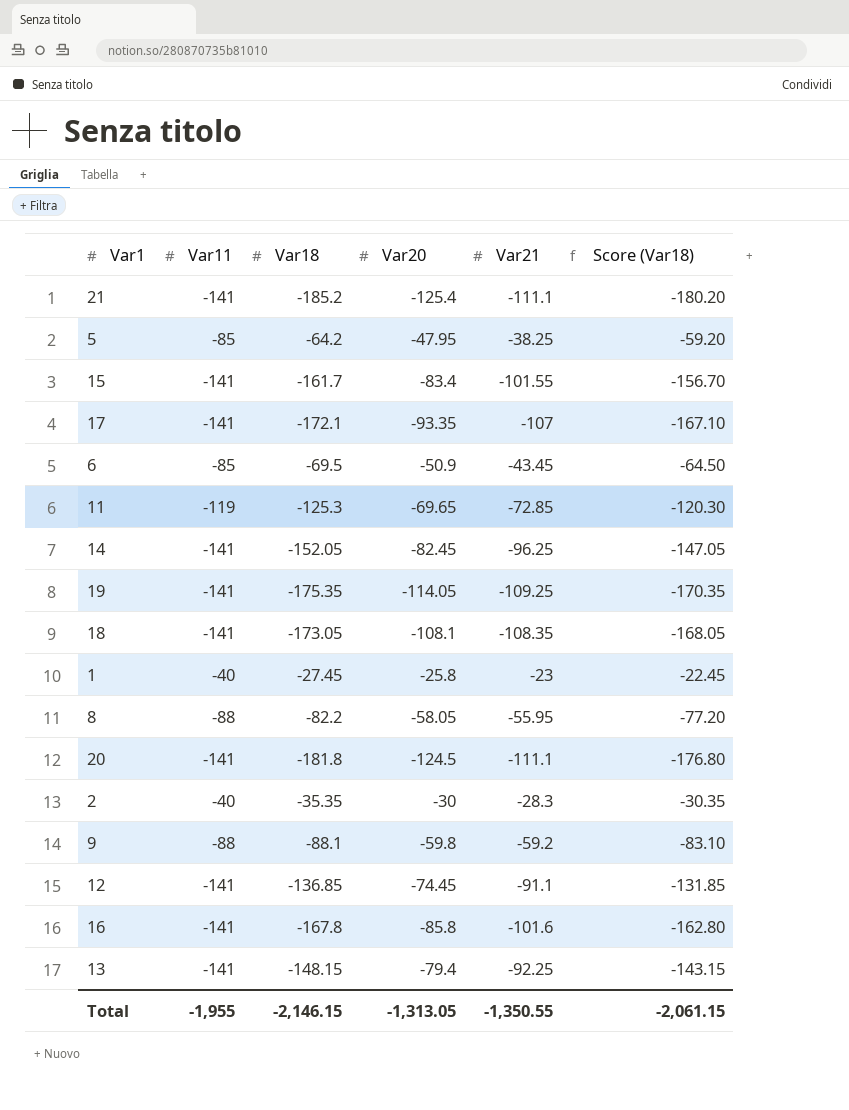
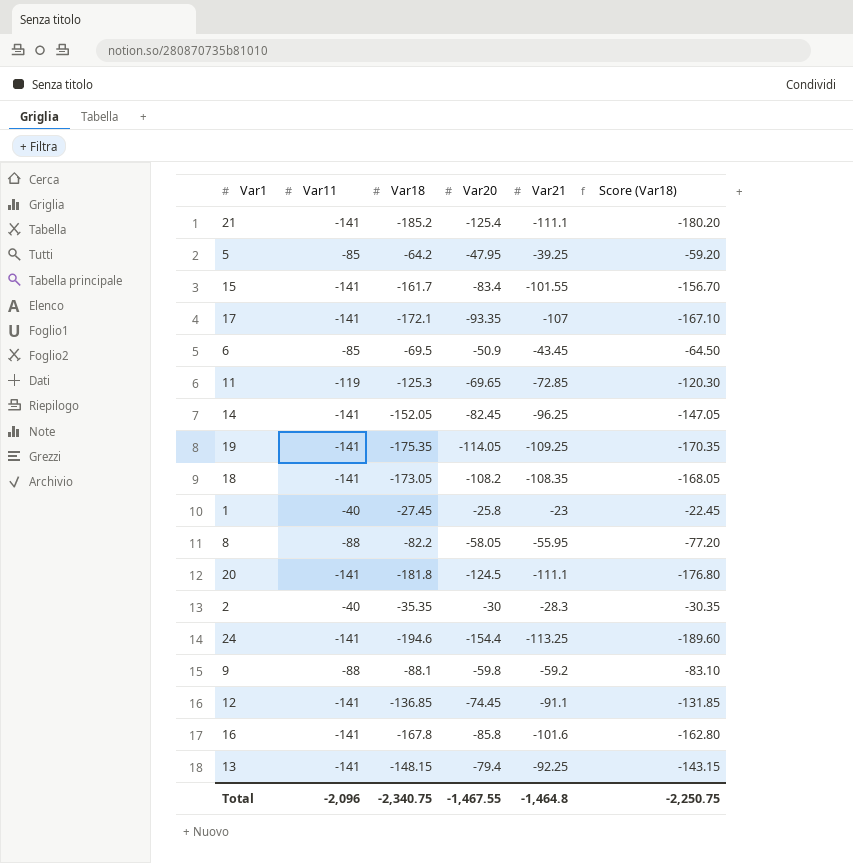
5 | Var21: -38.25 -> -39.25
18 | Var20: -108.1 -> -108.2
row 24: none -> -141 | -194.6 | -154.4 | -113.25 | -189.60
Total | Var11: -1,955 -> -2,096
Total | Var18: -2,146.15 -> -2,340.75
Total | Var20: -1,313.05 -> -1,467.55
Total | Var21: -1,350.55 -> -1,464.8
Total | Score (Var18): -2,061.15 -> -2,250.75

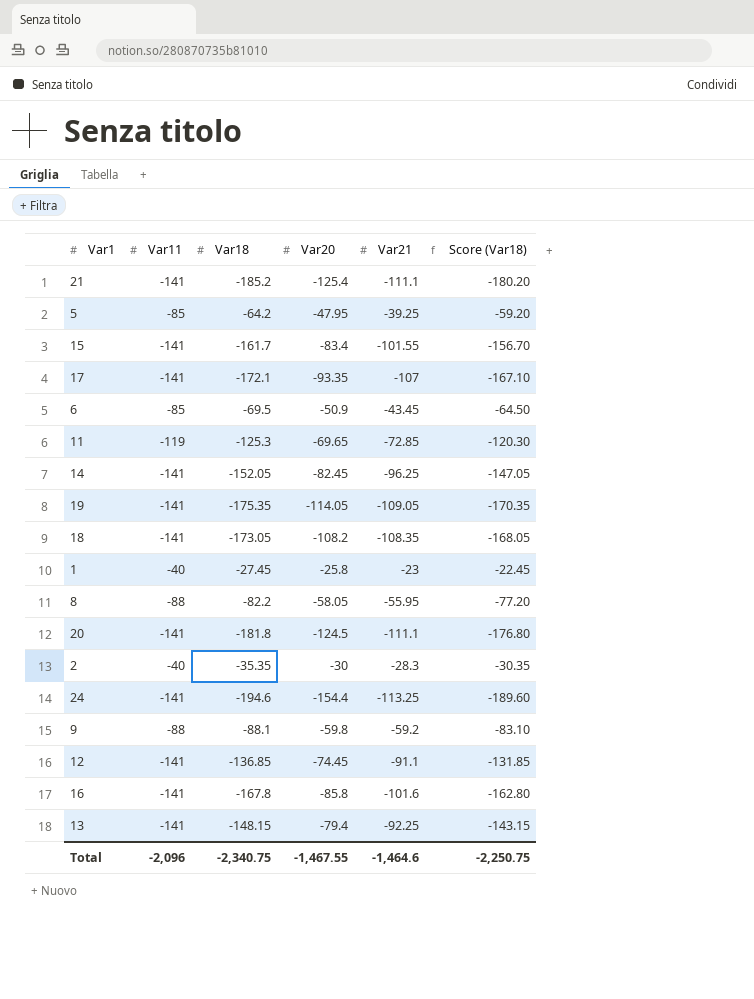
19 | Var21: -109.25 -> -109.05
Total | Var21: -1,464.8 -> -1,464.6

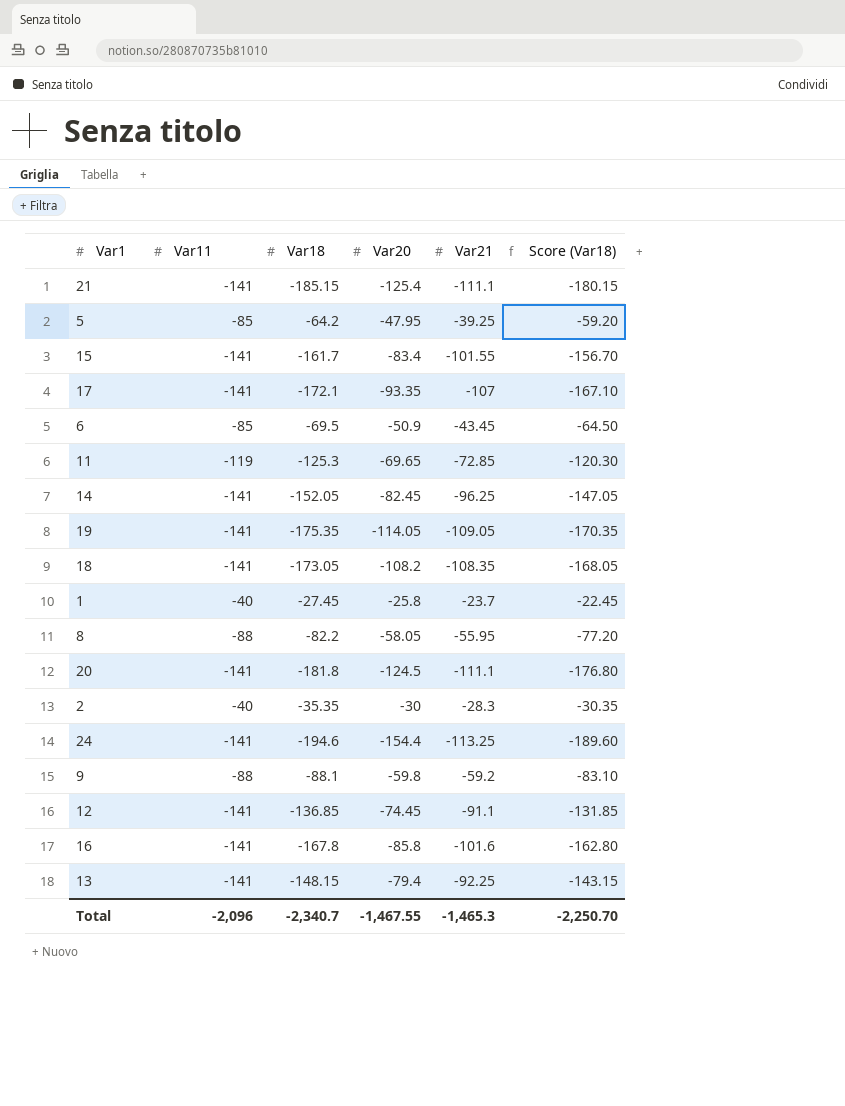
21 | Var18: -185.2 -> -185.15
21 | Score (Var18): -180.20 -> -180.15
1 | Var21: -23 -> -23.7
Total | Var18: -2,340.75 -> -2,340.7
Total | Var21: -1,464.6 -> -1,465.3
Total | Score (Var18): -2,250.75 -> -2,250.70

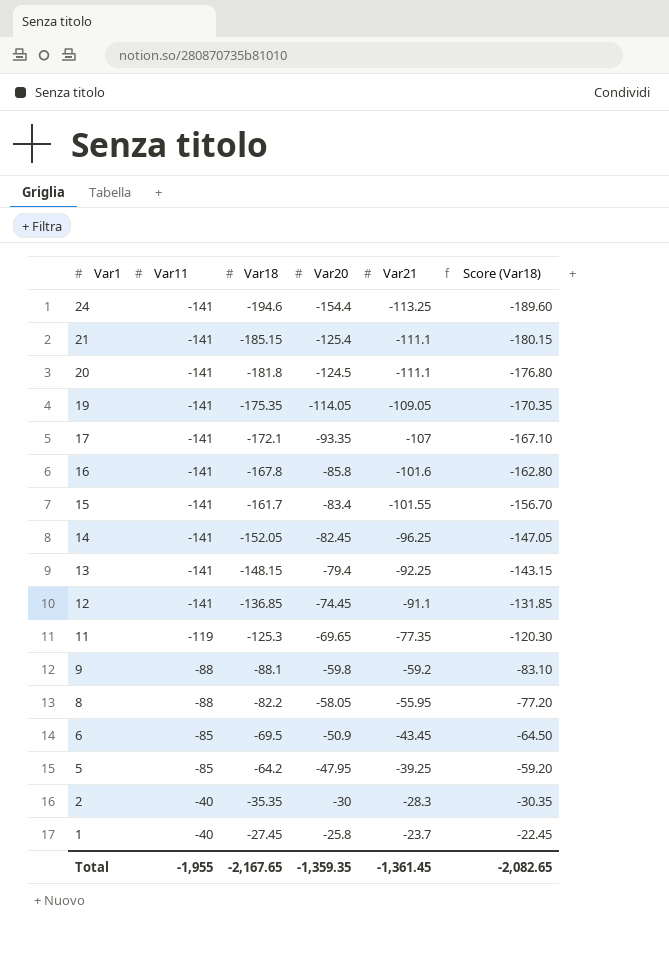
row order: none -> Var1 descending
row 18: -141 | -173.05 | -108.2 | -108.35 | -168.05 -> none
11 | Var21: -72.85 -> -77.35
Total | Var11: -2,096 -> -1,955
Total | Var18: -2,340.7 -> -2,167.65
Total | Var20: -1,467.55 -> -1,359.35
Total | Var21: -1,465.3 -> -1,361.45
Total | Score (Var18): -2,250.70 -> -2,082.65

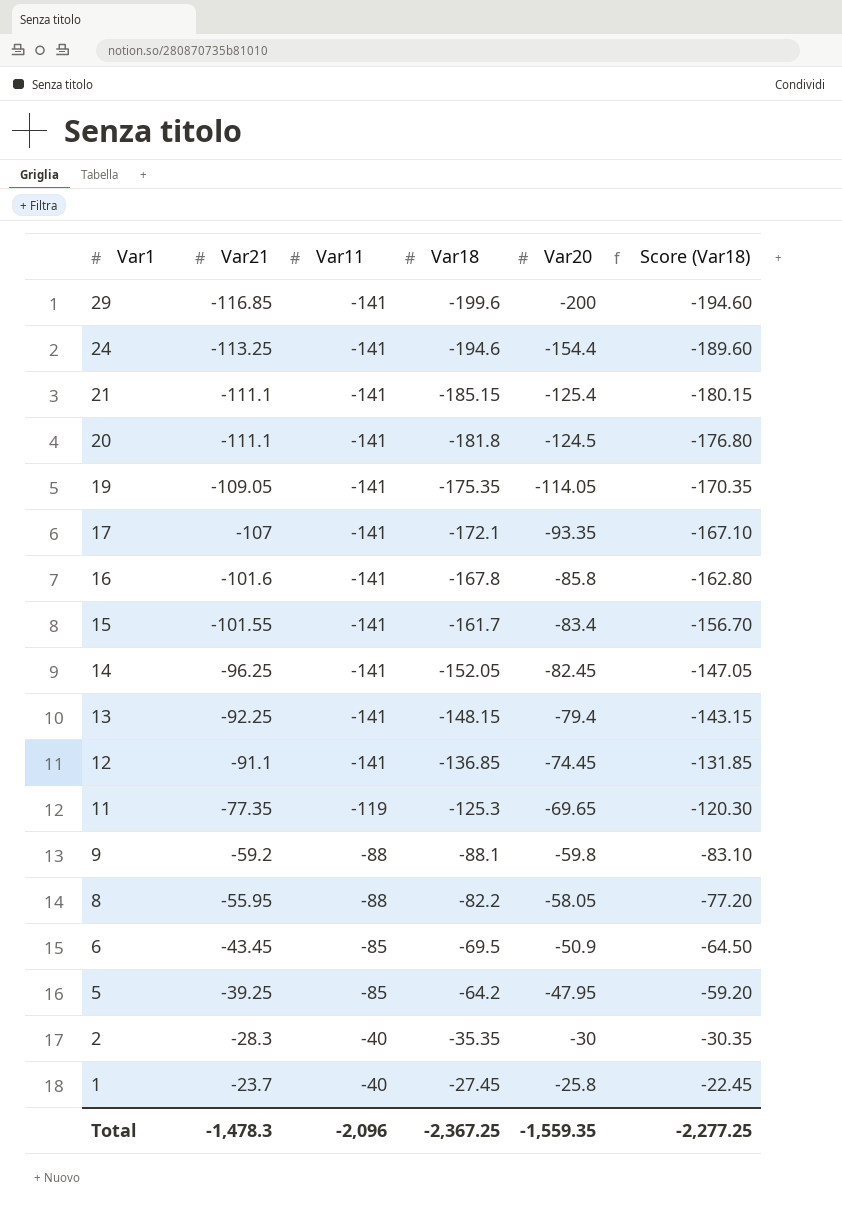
column Var21 | position: 5 -> 2
row 29: none -> -116.85 | -141 | -199.6 | -200 | -194.60
Total | Var21: -1,361.45 -> -1,478.3
Total | Var11: -1,955 -> -2,096
Total | Var18: -2,167.65 -> -2,367.25
Total | Var20: -1,359.35 -> -1,559.35
Total | Score (Var18): -2,082.65 -> -2,277.25

